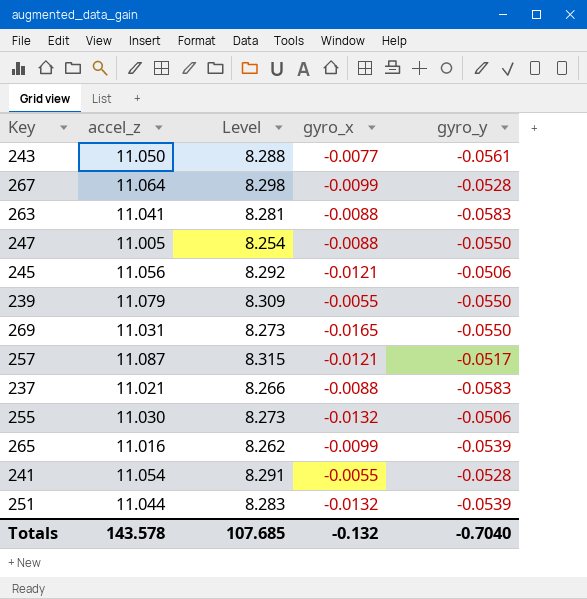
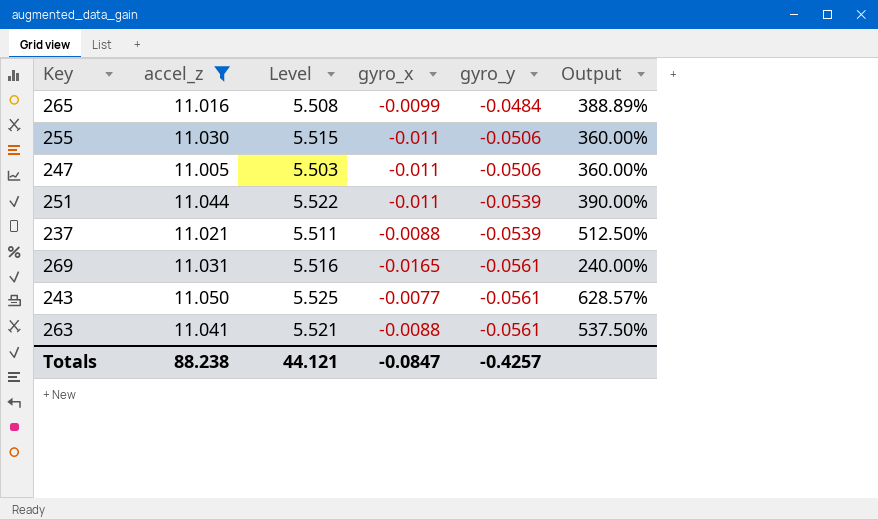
filter: none -> accel_z <= 11.050
row order: none -> gyro_y descending
column Level | formula: [accel_z] * 0.75 -> [accel_z] * 0.5
column Output | formula: none -> ([gyro_y] - [gyro_x]) / [gyro_x]
265 | gyro_y: -0.0539 -> -0.0484
255 | gyro_x: -0.0132 -> -0.011
247 | gyro_x: -0.0088 -> -0.011
247 | gyro_y: -0.0550 -> -0.0506
251 | gyro_x: -0.0132 -> -0.011
237 | gyro_y: -0.0583 -> -0.0539
269 | gyro_y: -0.0550 -> -0.0561
263 | gyro_y: -0.0583 -> -0.0561
Totals | accel_z: 143.578 -> 88.238
Totals | Level: 107.685 -> 44.121
Totals | gyro_x: -0.132 -> -0.0847
Totals | gyro_y: -0.7040 -> -0.4257

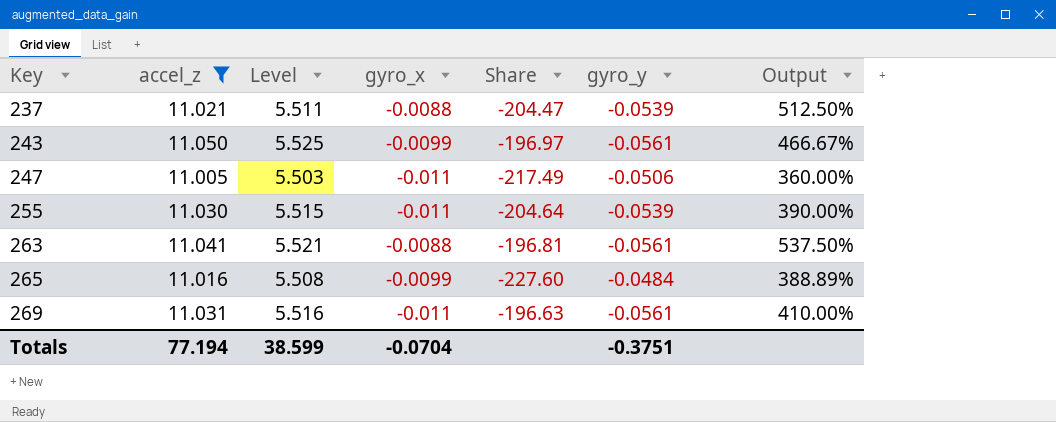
row order: gyro_y descending -> Key ascending
column Share | formula: none -> [accel_z] / [gyro_y]
row 251: 11.044 | 5.522 | -0.011 | -0.0539 | 390.00% -> none
243 | gyro_x: -0.0077 -> -0.0099
243 | Output: 628.57% -> 466.67%
255 | gyro_y: -0.0506 -> -0.0539
255 | Output: 360.00% -> 390.00%
269 | gyro_x: -0.0165 -> -0.011
269 | Output: 240.00% -> 410.00%
Totals | accel_z: 88.238 -> 77.194
Totals | Level: 44.121 -> 38.599
Totals | gyro_x: -0.0847 -> -0.0704
Totals | gyro_y: -0.4257 -> -0.3751

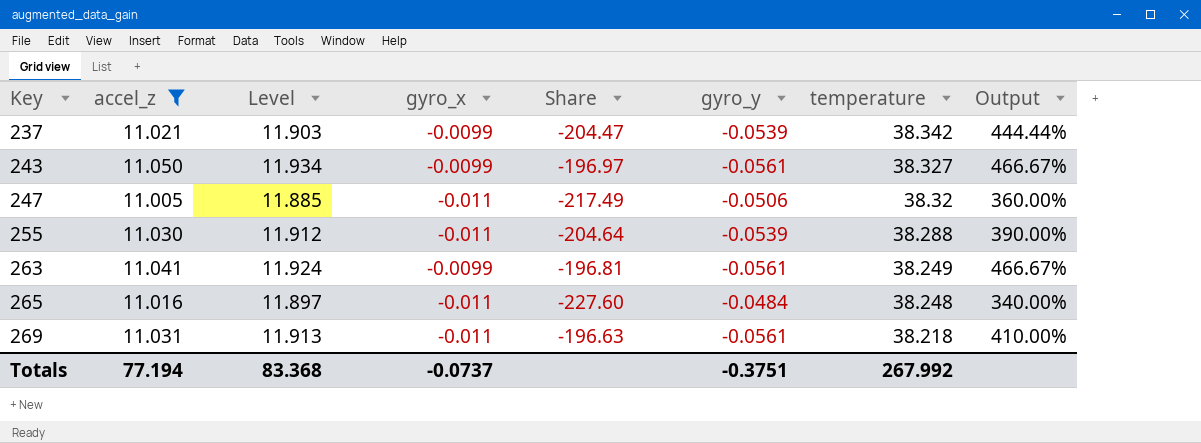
column Level | formula: [accel_z] * 0.5 -> [accel_z] * 1.08
column temperature | position: none -> 7
237 | gyro_x: -0.0088 -> -0.0099
237 | Output: 512.50% -> 444.44%
263 | gyro_x: -0.0088 -> -0.0099
263 | Output: 537.50% -> 466.67%
265 | gyro_x: -0.0099 -> -0.011
265 | Output: 388.89% -> 340.00%
Totals | Level: 38.599 -> 83.368
Totals | gyro_x: -0.0704 -> -0.0737

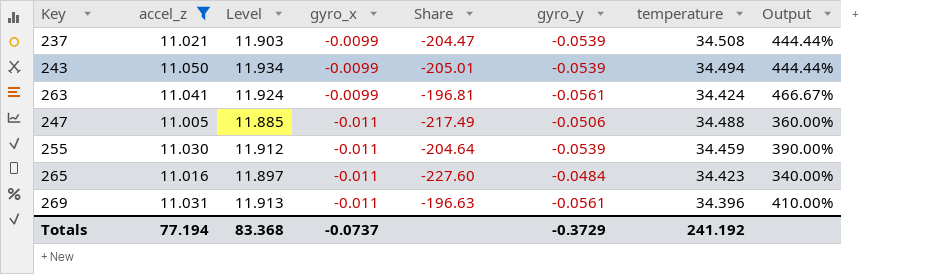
row order: Key ascending -> gyro_x descending
237 | temperature: 38.342 -> 34.508
243 | Share: -196.97 -> -205.01
243 | gyro_y: -0.0561 -> -0.0539
243 | temperature: 38.327 -> 34.494
243 | Output: 466.67% -> 444.44%
263 | temperature: 38.249 -> 34.424
247 | temperature: 38.32 -> 34.488
255 | temperature: 38.288 -> 34.459
265 | temperature: 38.248 -> 34.423
269 | temperature: 38.218 -> 34.396
Totals | gyro_y: -0.3751 -> -0.3729
Totals | temperature: 267.992 -> 241.192

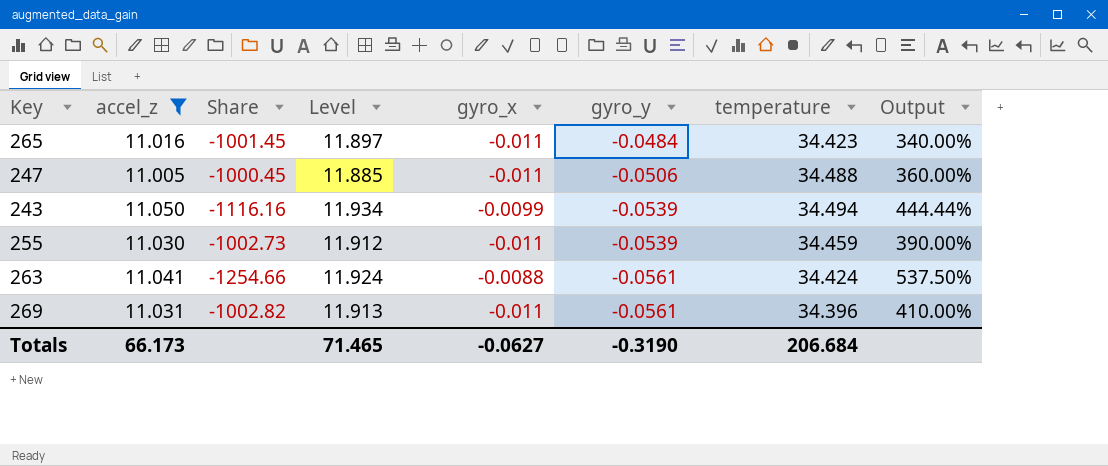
row order: gyro_x descending -> gyro_y descending
column Share | formula: [accel_z] / [gyro_y] -> [accel_z] / [gyro_x]
column Share | position: 5 -> 3
row 237: 11.021 | 11.903 | -0.0099 | -204.47 | -0.0539 | 34.508 | 444.44% -> none
263 | gyro_x: -0.0099 -> -0.0088
263 | Output: 466.67% -> 537.50%
Totals | accel_z: 77.194 -> 66.173
Totals | Level: 83.368 -> 71.465
Totals | gyro_x: -0.0737 -> -0.0627
Totals | gyro_y: -0.3729 -> -0.3190
Totals | temperature: 241.192 -> 206.684

